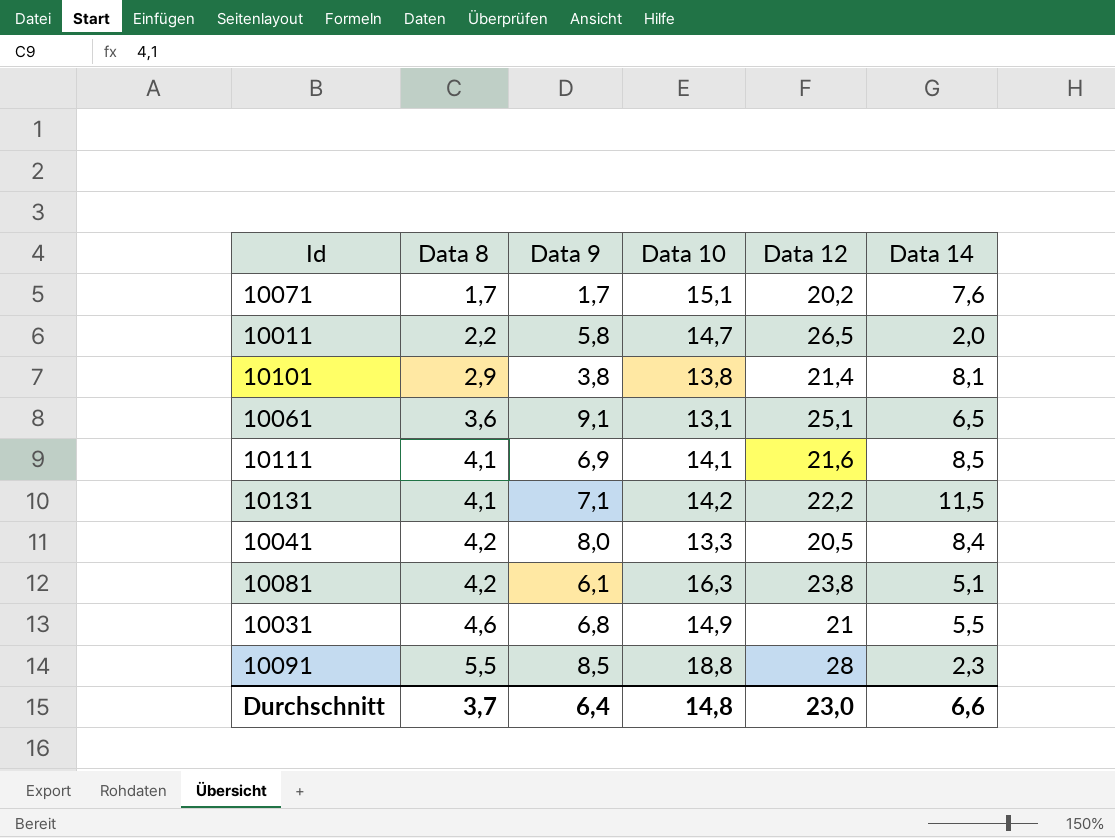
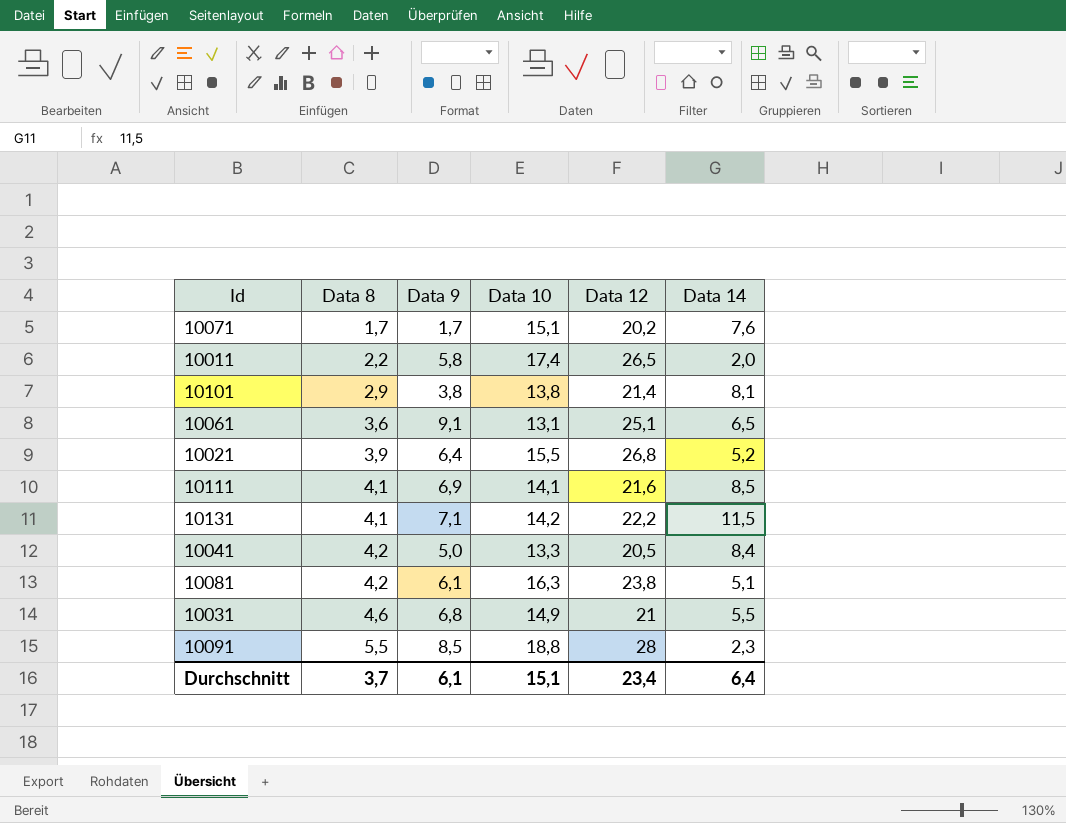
10011 | Data 10: 14,7 -> 17,4
row 10021: none -> 3,9 | 6,4 | 15,5 | 26,8 | 5,2
10041 | Data 9: 8,0 -> 5,0
Durchschnitt | Data 9: 6,4 -> 6,1
Durchschnitt | Data 10: 14,8 -> 15,1
Durchschnitt | Data 12: 23,0 -> 23,4
Durchschnitt | Data 14: 6,6 -> 6,4

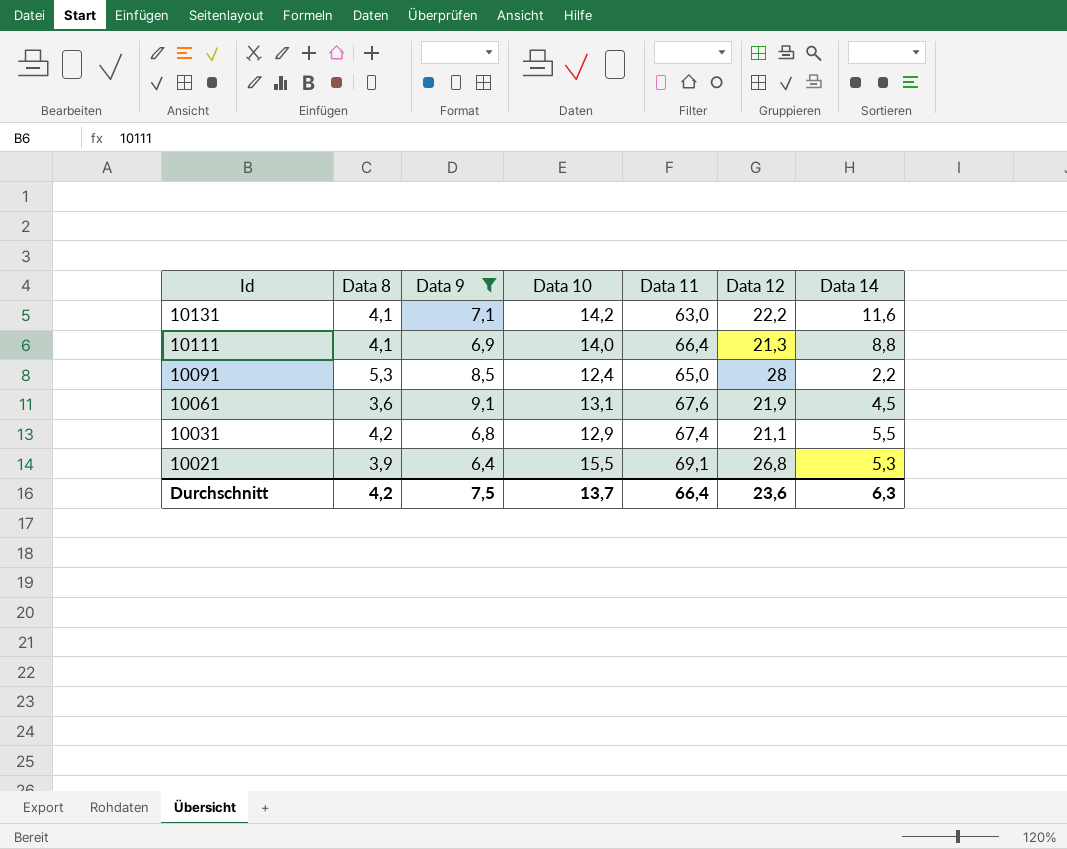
filter: none -> Data 9 >= 6,4
row order: Data 8 ascending -> Id descending
column Data 11 | position: none -> 5
10131 | Data 14: 11,5 -> 11,6
10111 | Data 10: 14,1 -> 14,0
10111 | Data 12: 21,6 -> 21,3
10111 | Data 14: 8,5 -> 8,8
10091 | Data 8: 5,5 -> 5,3
10091 | Data 10: 18,8 -> 12,4
10091 | Data 14: 2,3 -> 2,2
10061 | Data 12: 25,1 -> 21,9
10061 | Data 14: 6,5 -> 4,5
10031 | Data 8: 4,6 -> 4,2
10031 | Data 10: 14,9 -> 12,9
10031 | Data 12: 21 -> 21,1
10021 | Data 14: 5,2 -> 5,3
Durchschnitt | Data 8: 3,7 -> 4,2
Durchschnitt | Data 9: 6,1 -> 7,5
Durchschnitt | Data 10: 15,1 -> 13,7
Durchschnitt | Data 12: 23,4 -> 23,6
Durchschnitt | Data 14: 6,4 -> 6,3

